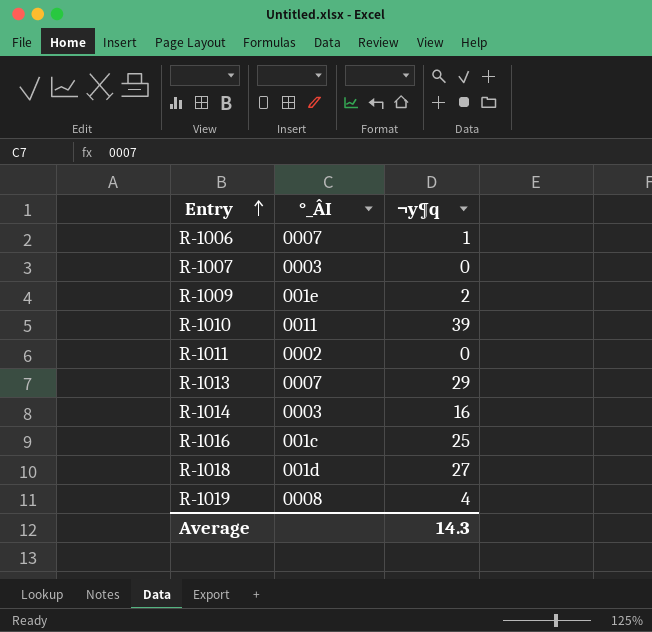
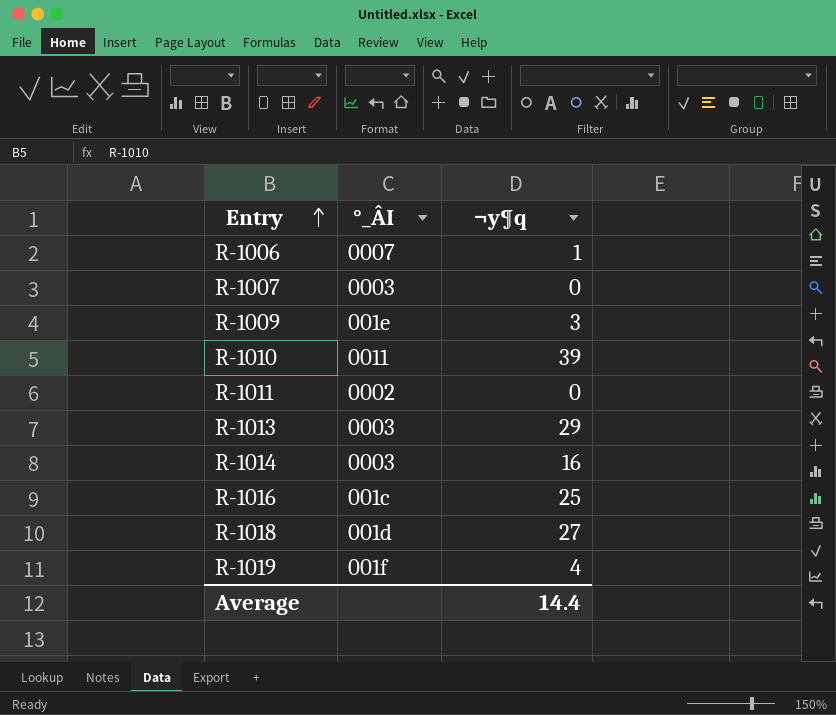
R-1009 | ¬y¶q: 2 -> 3
R-1013 | °_ÂI: 0007 -> 0003
R-1019 | °_ÂI: 0008 -> 001f
Average | ¬y¶q: 14.3 -> 14.4

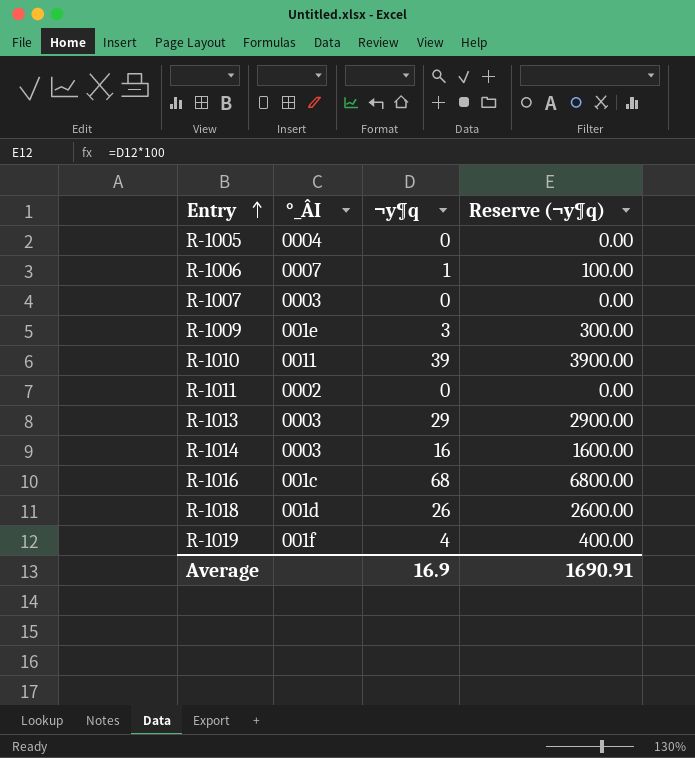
column Reserve (¬y¶q) | formula: none -> [¬y¶q] * 100
row R-1005: none -> 0004 | 0 | 0.00
R-1016 | ¬y¶q: 25 -> 68
R-1018 | ¬y¶q: 27 -> 26
Average | ¬y¶q: 14.4 -> 16.9

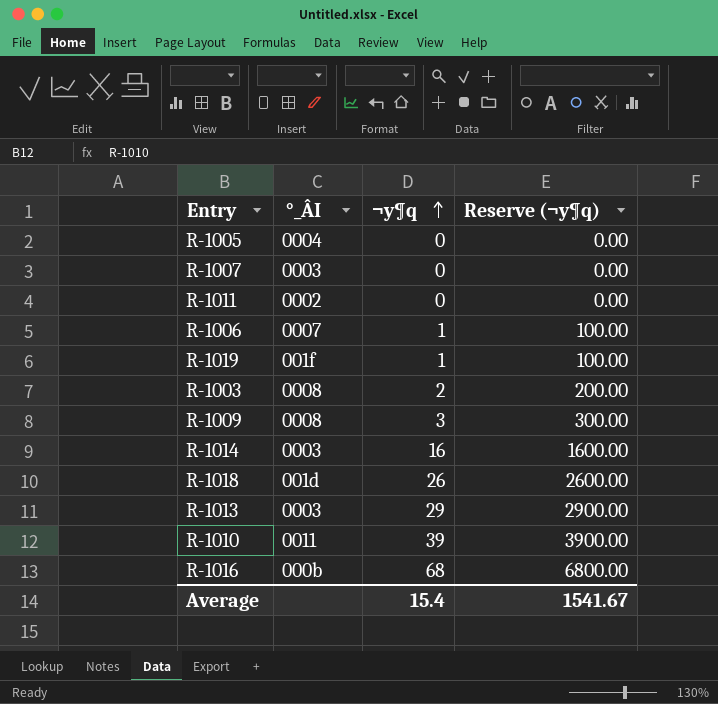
row order: Entry ascending -> ¬y¶q ascending
R-1019 | ¬y¶q: 4 -> 1
R-1019 | Reserve (¬y¶q): 400.00 -> 100.00
row R-1003: none -> 0008 | 2 | 200.00
R-1009 | °_ÂI: 001e -> 0008
R-1016 | °_ÂI: 001c -> 000b
Average | ¬y¶q: 16.9 -> 15.4
Average | Reserve (¬y¶q): 1690.91 -> 1541.67

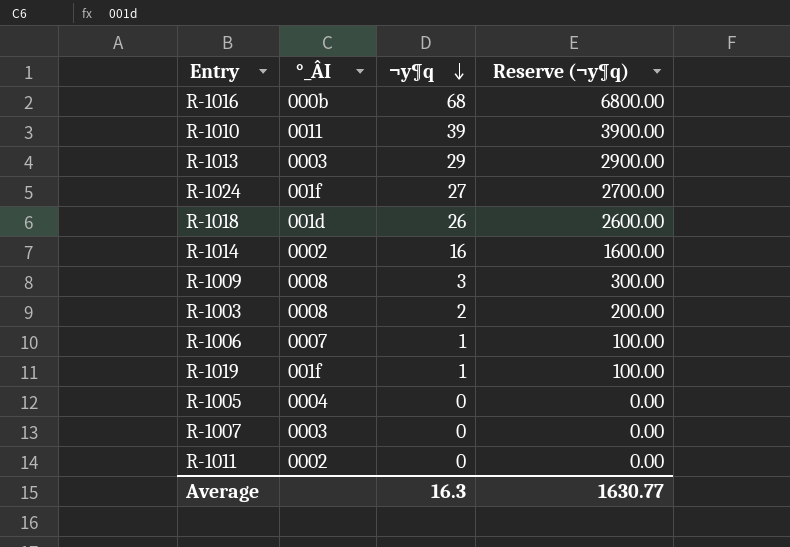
row order: ¬y¶q ascending -> ¬y¶q descending
row R-1024: none -> 001f | 27 | 2700.00
R-1014 | °_ÂI: 0003 -> 0002
Average | ¬y¶q: 15.4 -> 16.3
Average | Reserve (¬y¶q): 1541.67 -> 1630.77

